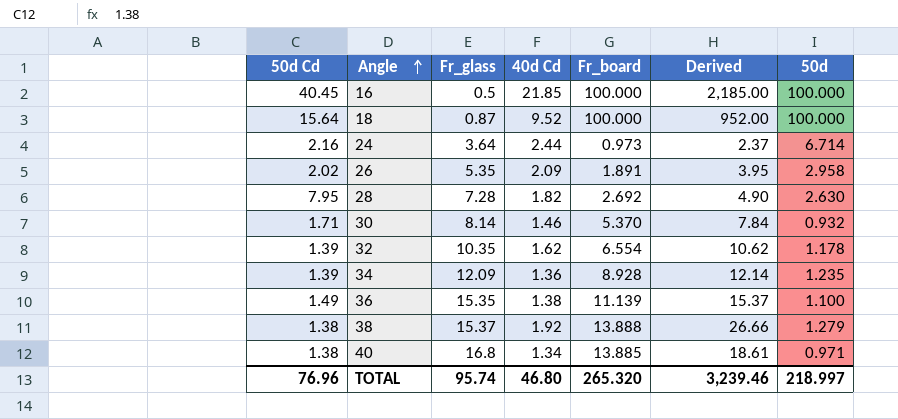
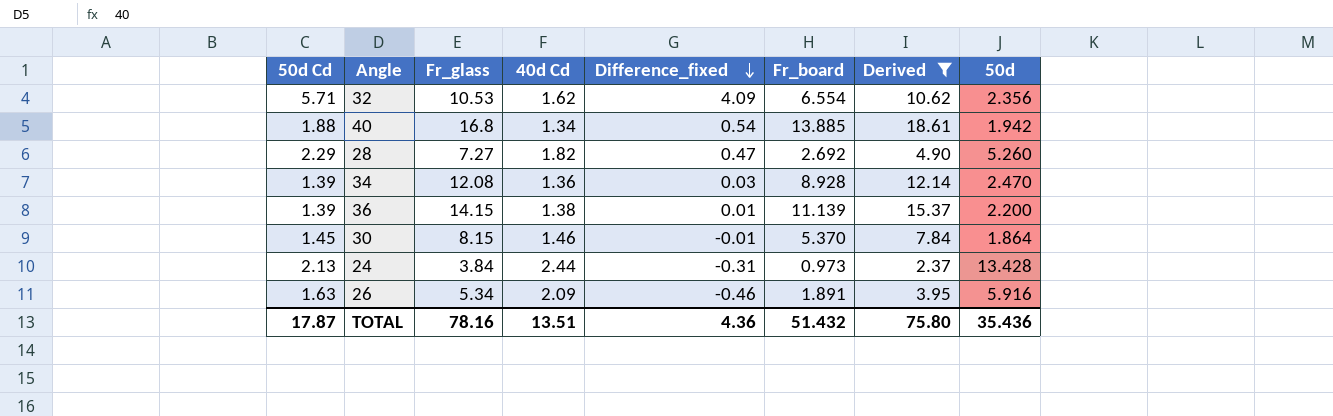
filter: none -> Derived <= 18.61
row order: Angle ascending -> Difference_fixed descending
column Difference_fixed | formula: none -> [50d Cd] - [40d Cd]
32 | 50d Cd: 1.39 -> 5.71
32 | Fr_glass: 10.35 -> 10.53
32 | 50d: 1.178 -> 2.356
40 | 50d Cd: 1.38 -> 1.88
40 | 50d: 0.971 -> 1.942
28 | 50d Cd: 7.95 -> 2.29
28 | Fr_glass: 7.28 -> 7.27
28 | 50d: 2.630 -> 5.260
34 | Fr_glass: 12.09 -> 12.08
34 | 50d: 1.235 -> 2.470
36 | 50d Cd: 1.49 -> 1.39
36 | Fr_glass: 15.35 -> 14.15
36 | 50d: 1.100 -> 2.200
30 | 50d Cd: 1.71 -> 1.45
30 | Fr_glass: 8.14 -> 8.15
30 | 50d: 0.932 -> 1.864
24 | 50d Cd: 2.16 -> 2.13
24 | Fr_glass: 3.64 -> 3.84
24 | 50d: 6.714 -> 13.428
26 | 50d Cd: 2.02 -> 1.63
26 | Fr_glass: 5.35 -> 5.34
26 | 50d: 2.958 -> 5.916
TOTAL | 50d Cd: 76.96 -> 17.87
TOTAL | Fr_glass: 95.74 -> 78.16
TOTAL | 40d Cd: 46.80 -> 13.51
TOTAL | Fr_board: 265.320 -> 51.432
TOTAL | Derived: 3,239.46 -> 75.80
TOTAL | 50d: 218.997 -> 35.436

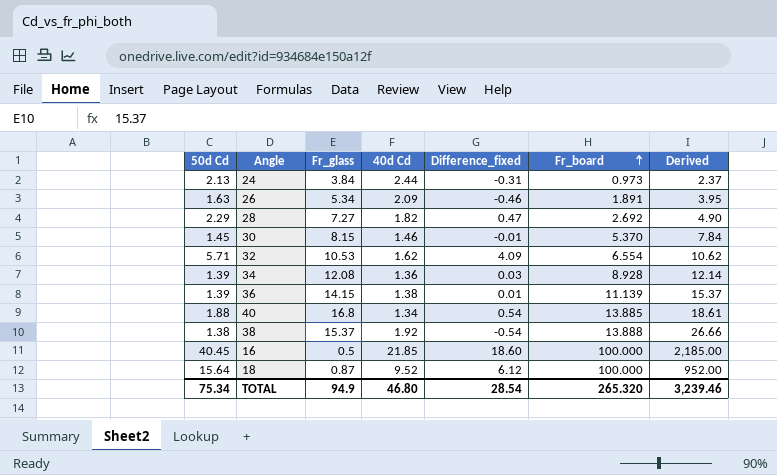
filter: Derived <= 18.61 -> none
row order: Difference_fixed descending -> Fr_board ascending
column 50d | position: 8 -> none
TOTAL | 50d Cd: 17.87 -> 75.34
TOTAL | Fr_glass: 78.16 -> 94.9
TOTAL | 40d Cd: 13.51 -> 46.80
TOTAL | Difference_fixed: 4.36 -> 28.54
TOTAL | Fr_board: 51.432 -> 265.320
TOTAL | Derived: 75.80 -> 3,239.46

